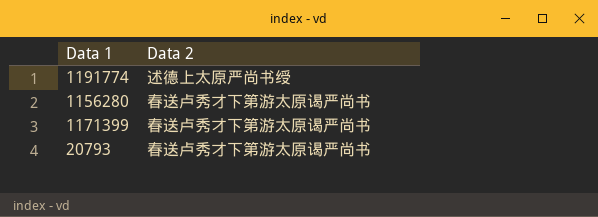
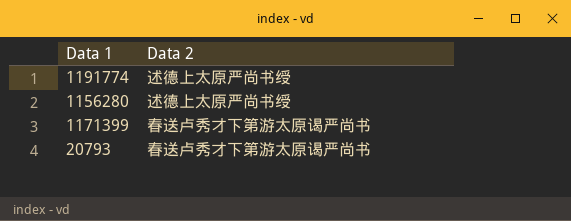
1156280 | Data 2: 春送卢秀才下第游太原谒严尚书 -> 述德上太原严尚书绶

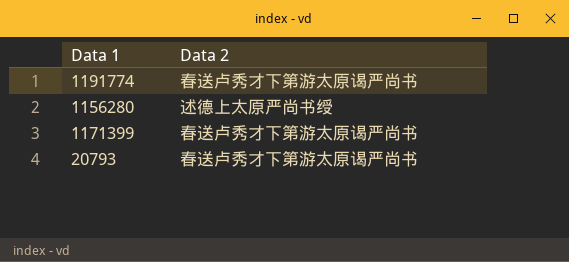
1191774 | Data 2: 述德上太原严尚书绶 -> 春送卢秀才下第游太原谒严尚书

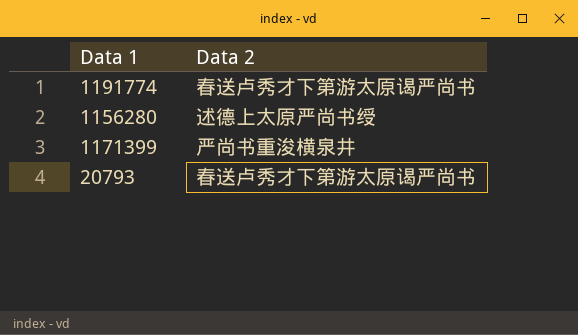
1171399 | Data 2: 春送卢秀才下第游太原谒严尚书 -> 严尚书重浚横泉井

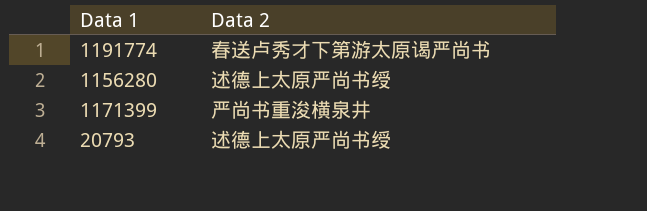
20793 | Data 2: 春送卢秀才下第游太原谒严尚书 -> 述德上太原严尚书绶

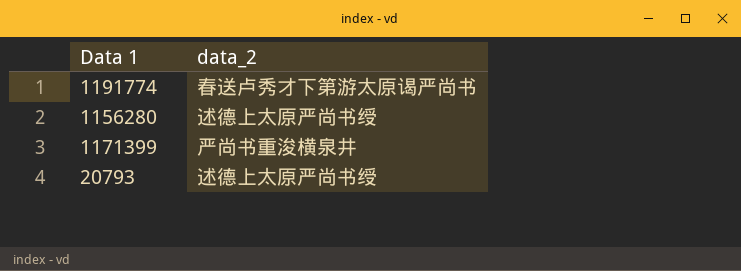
column name: Data 2 -> data_2

